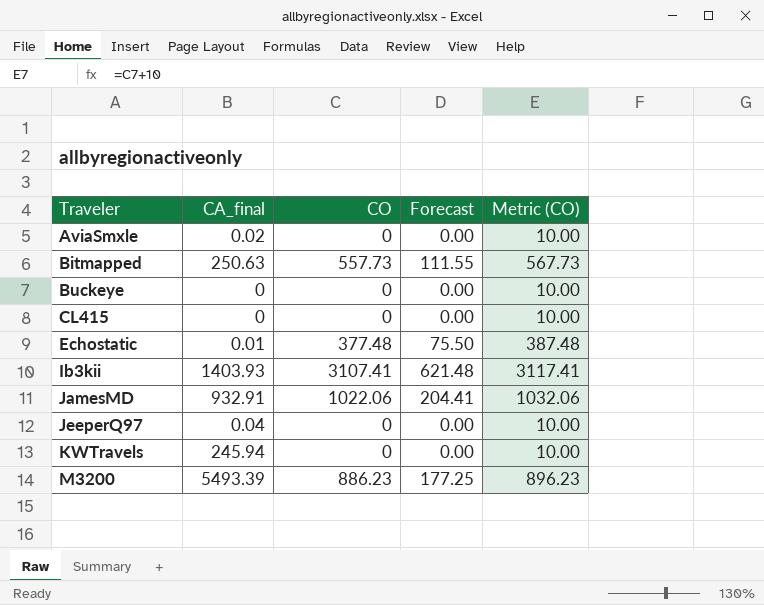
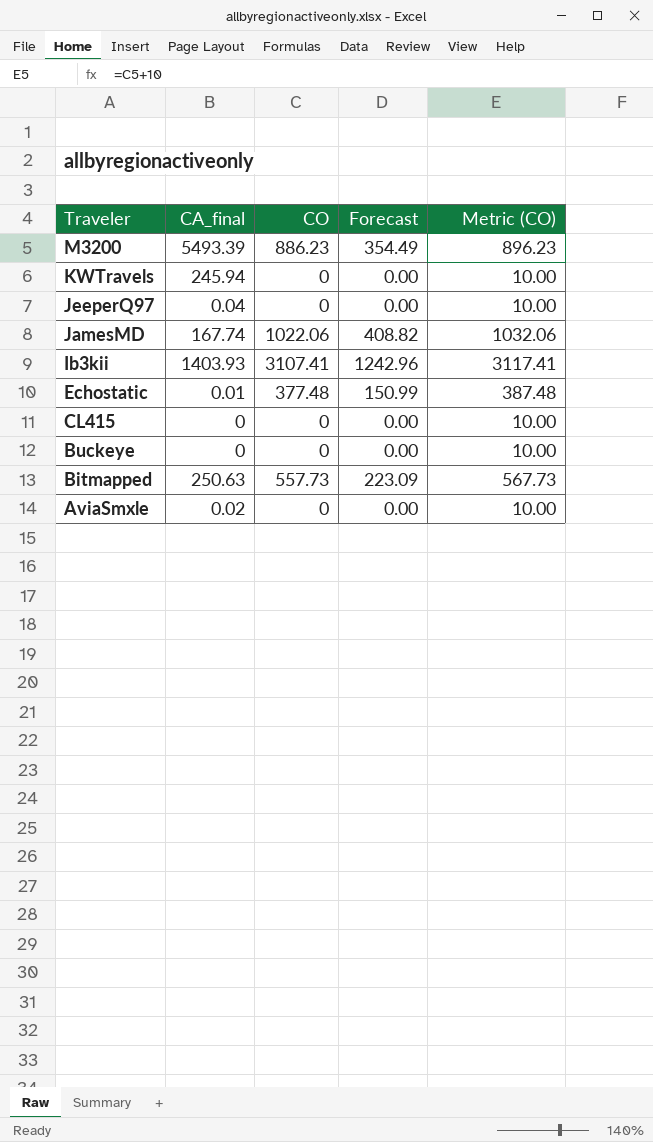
row order: Traveler ascending -> Traveler descending
column Forecast | formula: [CO] * 0.2 -> [CO] * 0.4
JamesMD | CA_final: 932.91 -> 167.74

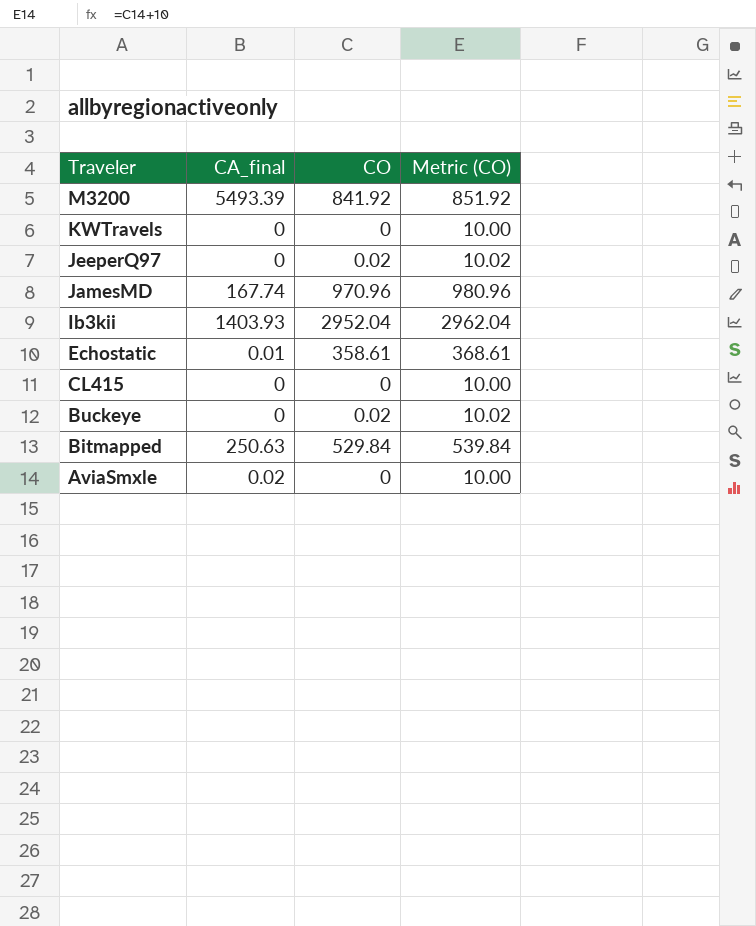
column Forecast | formula: [CO] * 0.4 -> none
M3200 | CO: 886.23 -> 841.92
M3200 | Metric (CO): 896.23 -> 851.92
KWTravels | CA_final: 245.94 -> 0
JeeperQ97 | CA_final: 0.04 -> 0
JeeperQ97 | CO: 0 -> 0.02
JeeperQ97 | Metric (CO): 10.00 -> 10.02
JamesMD | CO: 1022.06 -> 970.96
JamesMD | Metric (CO): 1032.06 -> 980.96
Ib3kii | CO: 3107.41 -> 2952.04
Ib3kii | Metric (CO): 3117.41 -> 2962.04
Echostatic | CO: 377.48 -> 358.61
Echostatic | Metric (CO): 387.48 -> 368.61
Buckeye | CO: 0 -> 0.02
Buckeye | Metric (CO): 10.00 -> 10.02
Bitmapped | CO: 557.73 -> 529.84
Bitmapped | Metric (CO): 567.73 -> 539.84

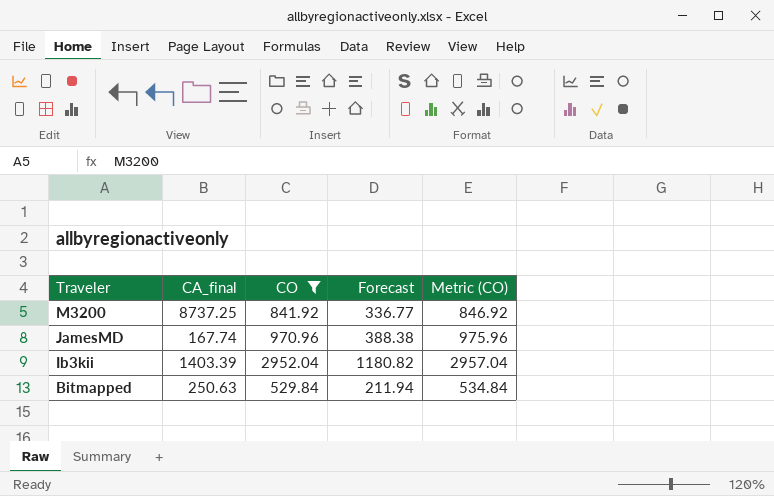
filter: none -> CO >= 529.84
column Forecast | formula: none -> [CO] * 0.4
column Metric (CO) | formula: [CO] + 10 -> [CO] + 5
M3200 | CA_final: 5493.39 -> 8737.25
Ib3kii | CA_final: 1403.93 -> 1403.39

